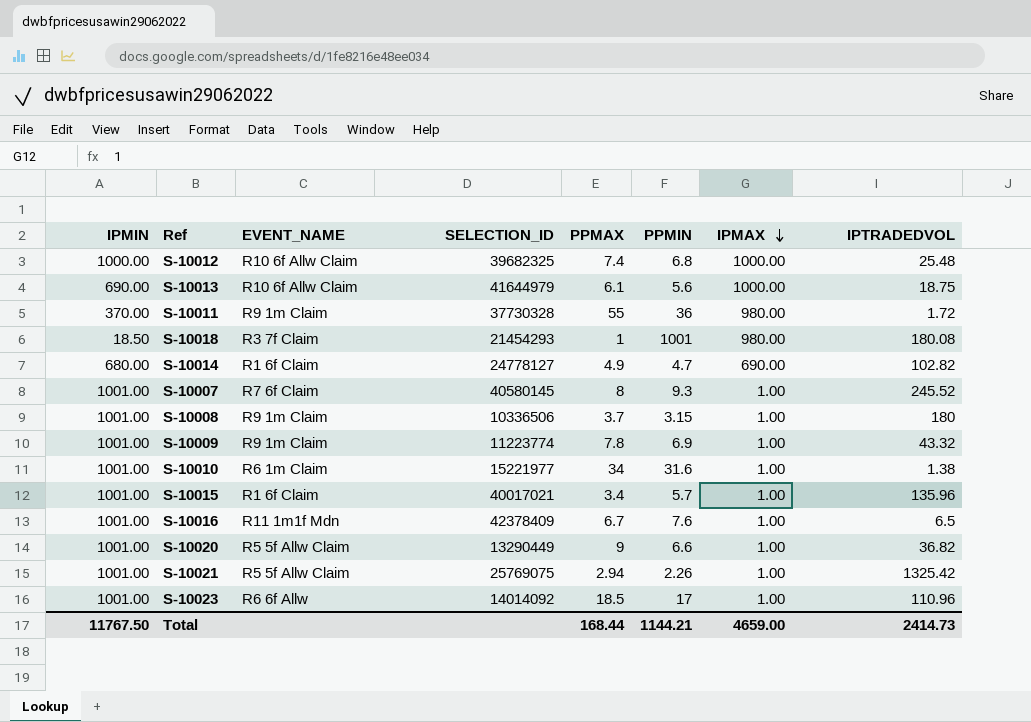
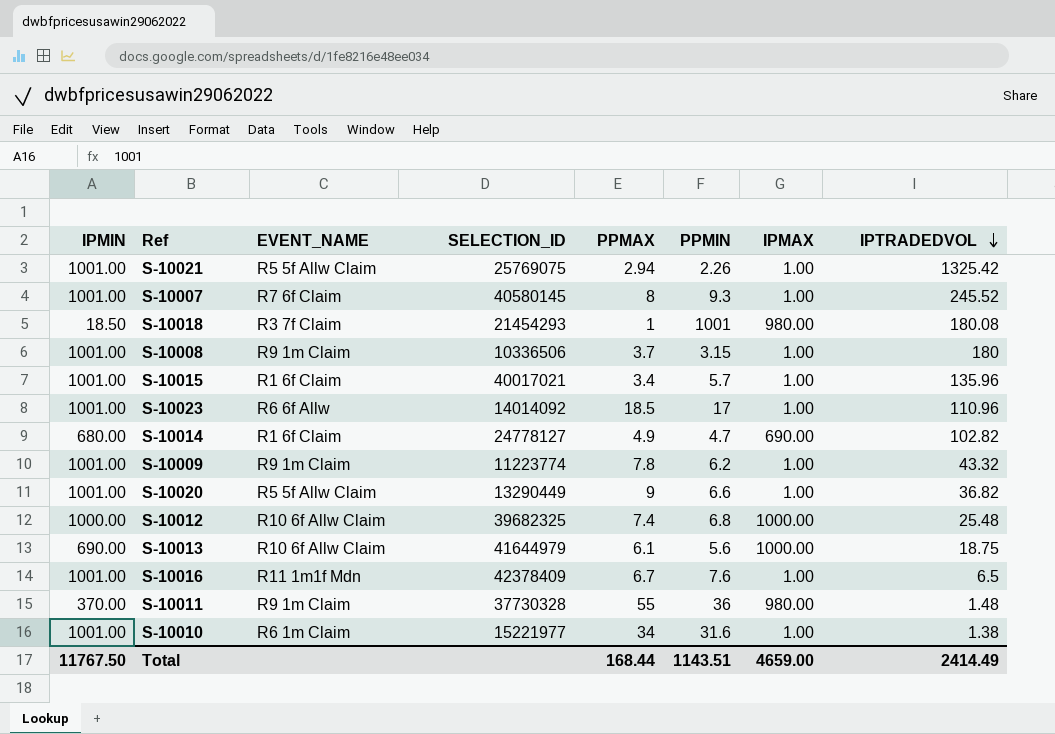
row order: IPMAX descending -> IPTRADEDVOL descending
S-10009 | PPMIN: 6.9 -> 6.2
S-10011 | IPTRADEDVOL: 1.72 -> 1.48
Total | PPMIN: 1144.21 -> 1143.51
Total | IPTRADEDVOL: 2414.73 -> 2414.49

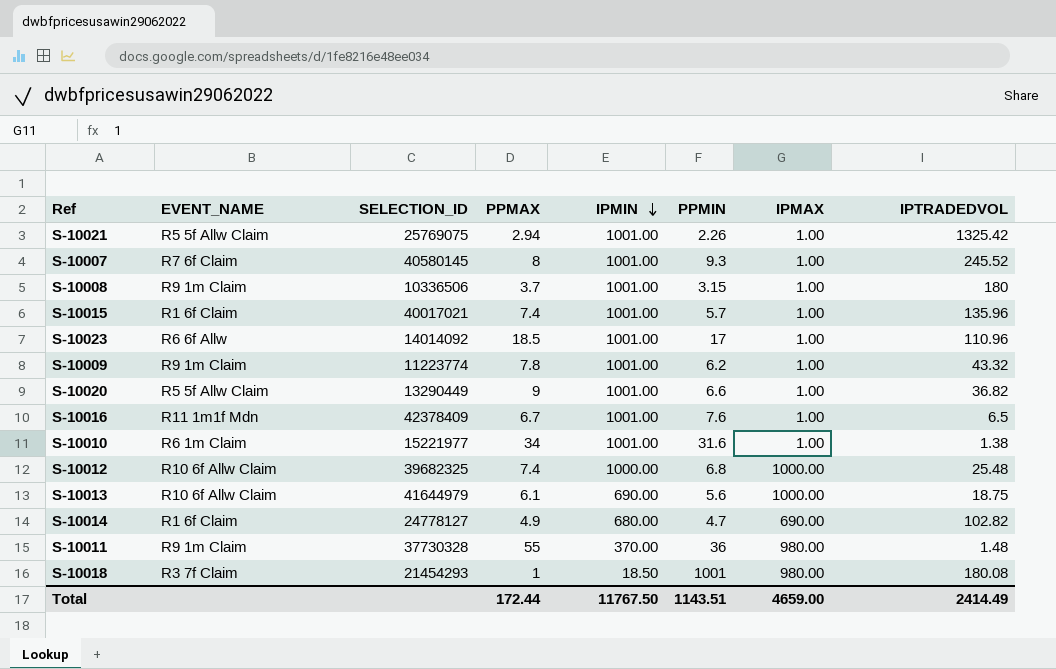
row order: IPTRADEDVOL descending -> IPMIN descending
column IPMIN | position: 1 -> 5
S-10015 | PPMAX: 3.4 -> 7.4
Total | PPMAX: 168.44 -> 172.44

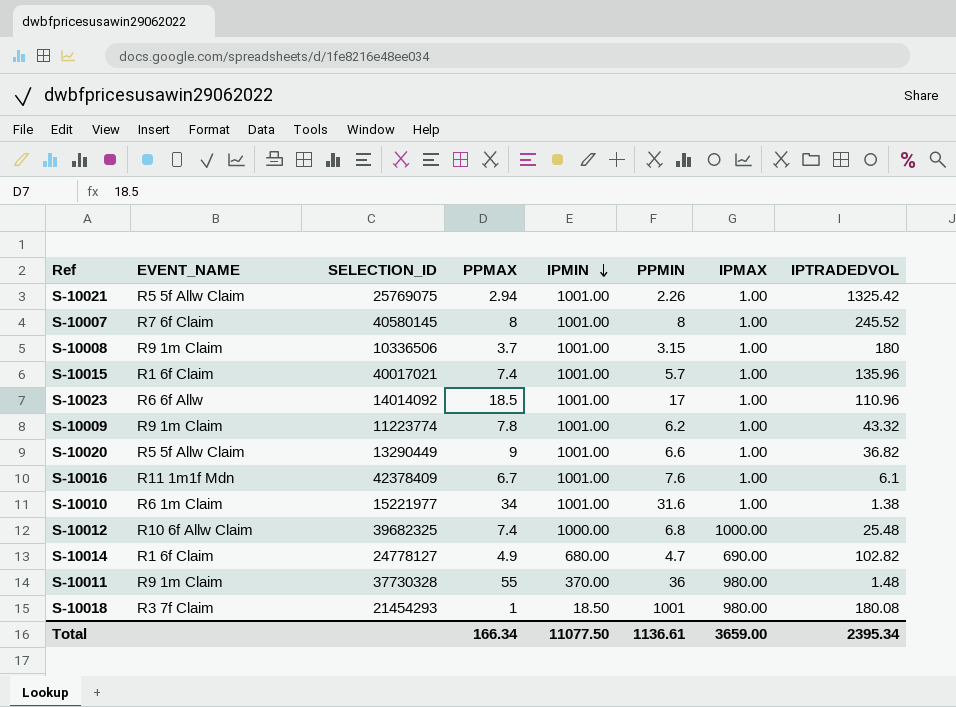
row S-10013: R10 6f Allw Claim | 41644979 | 6.1 | 690.00 | 5.6 | 1000.00 | 18.75 -> none
S-10007 | PPMIN: 9.3 -> 8
S-10016 | IPTRADEDVOL: 6.5 -> 6.1
Total | PPMAX: 172.44 -> 166.34
Total | IPMIN: 11767.50 -> 11077.50
Total | PPMIN: 1143.51 -> 1136.61
Total | IPMAX: 4659.00 -> 3659.00
Total | IPTRADEDVOL: 2414.49 -> 2395.34

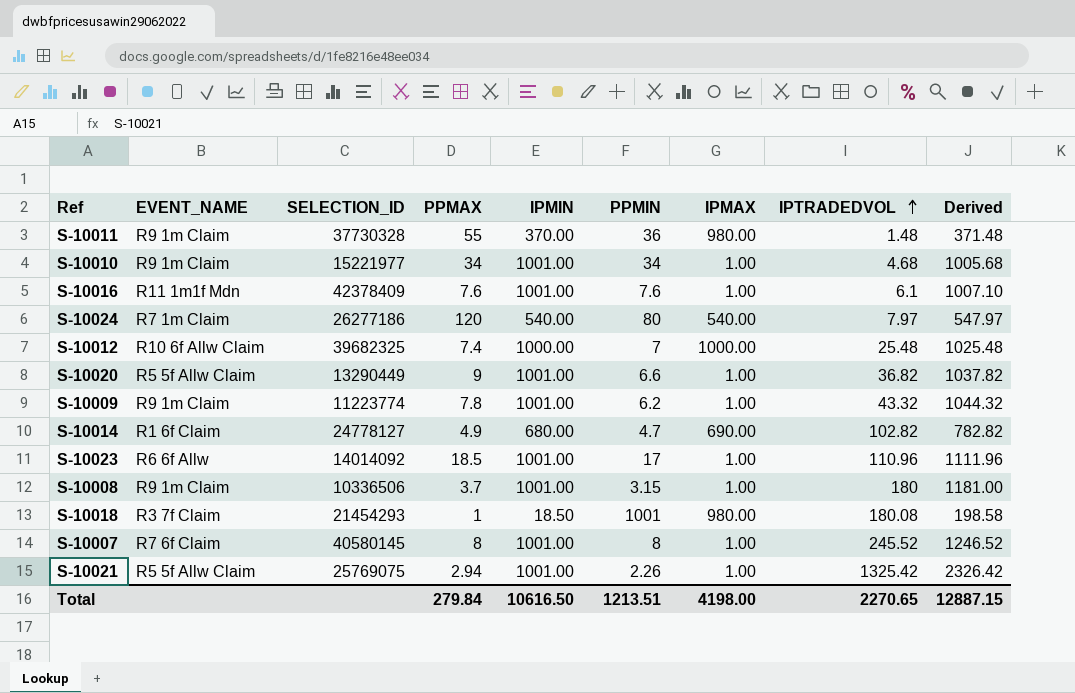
row order: IPMIN descending -> IPTRADEDVOL ascending
column Derived | formula: none -> [IPMIN] + [IPTRADEDVOL]
row S-10015: R1 6f Claim | 40017021 | 7.4 | 1001.00 | 5.7 | 1.00 | 135.96 -> none
S-10010 | EVENT_NAME: R6 1m Claim -> R9 1m Claim
S-10010 | PPMIN: 31.6 -> 34
S-10010 | IPTRADEDVOL: 1.38 -> 4.68
S-10016 | PPMAX: 6.7 -> 7.6
row S-10024: none -> R7 1m Claim | 26277186 | 120 | 540.00 | 80 | 540.00 | 7.97 | 547.97
S-10012 | PPMIN: 6.8 -> 7
Total | PPMAX: 166.34 -> 279.84
Total | IPMIN: 11077.50 -> 10616.50
Total | PPMIN: 1136.61 -> 1213.51
Total | IPMAX: 3659.00 -> 4198.00
Total | IPTRADEDVOL: 2395.34 -> 2270.65

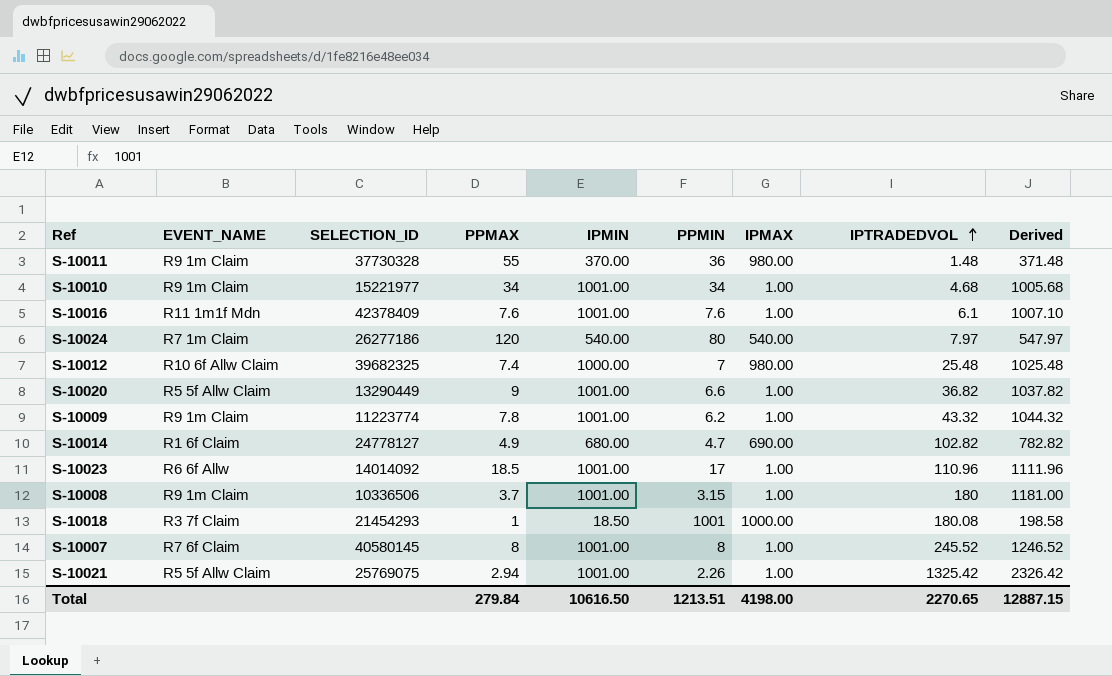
S-10012 | IPMAX: 1000.00 -> 980.00
S-10018 | IPMAX: 980.00 -> 1000.00

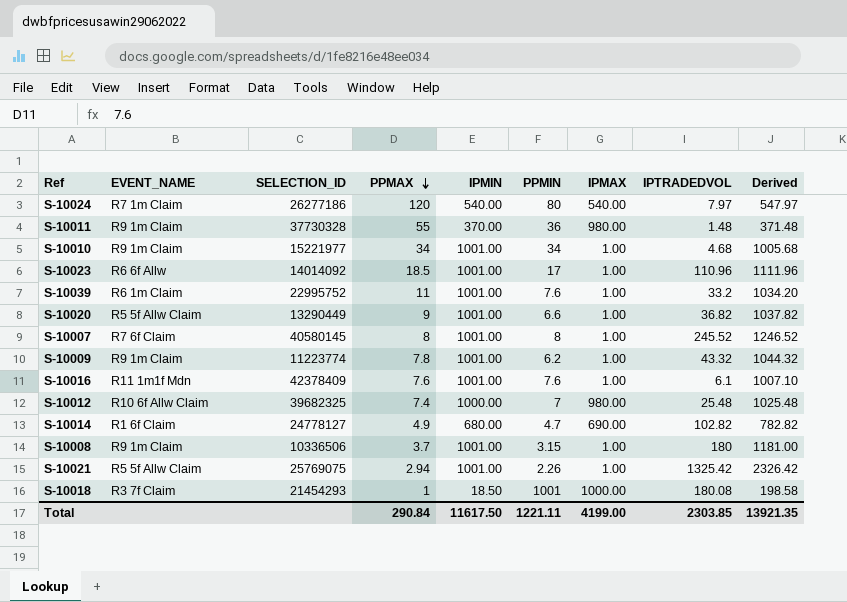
row order: IPTRADEDVOL ascending -> PPMAX descending
row S-10039: none -> R6 1m Claim | 22995752 | 11 | 1001.00 | 7.6 | 1.00 | 33.2 | 1034.20
Total | PPMAX: 279.84 -> 290.84
Total | IPMIN: 10616.50 -> 11617.50
Total | PPMIN: 1213.51 -> 1221.11
Total | IPMAX: 4198.00 -> 4199.00
Total | IPTRADEDVOL: 2270.65 -> 2303.85
Total | Derived: 12887.15 -> 13921.35

